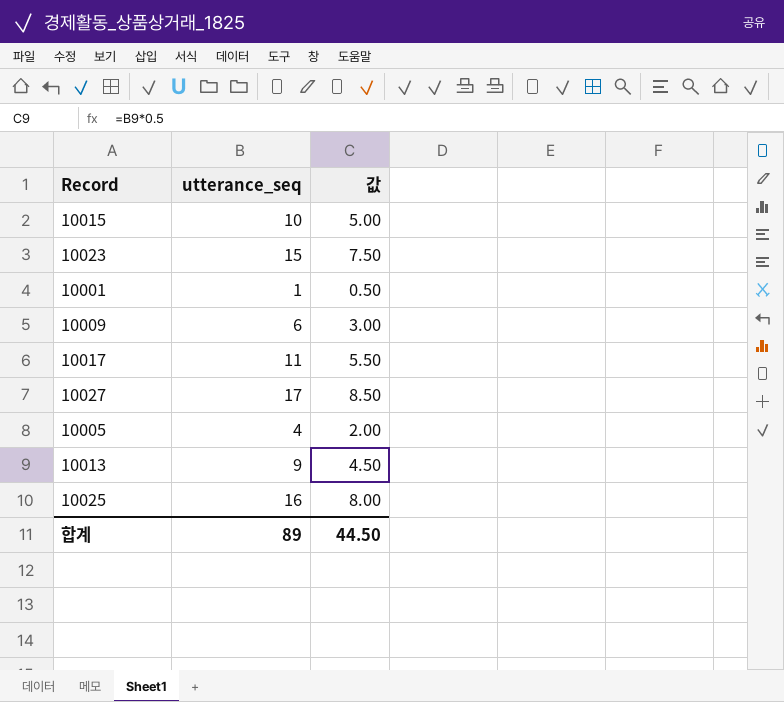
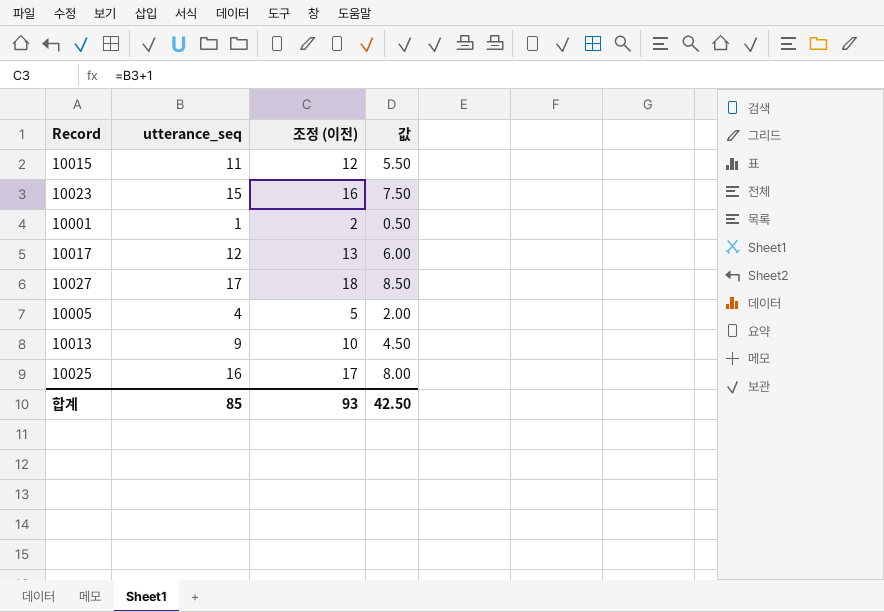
column 조정 (이전) | formula: none -> [utterance_seq] + 1
row 10009: 6 | 3.00 -> none
10015 | utterance_seq: 10 -> 11
10015 | 값: 5.00 -> 5.50
10017 | utterance_seq: 11 -> 12
10017 | 값: 5.50 -> 6.00
합계 | utterance_seq: 89 -> 85
합계 | 값: 44.50 -> 42.50

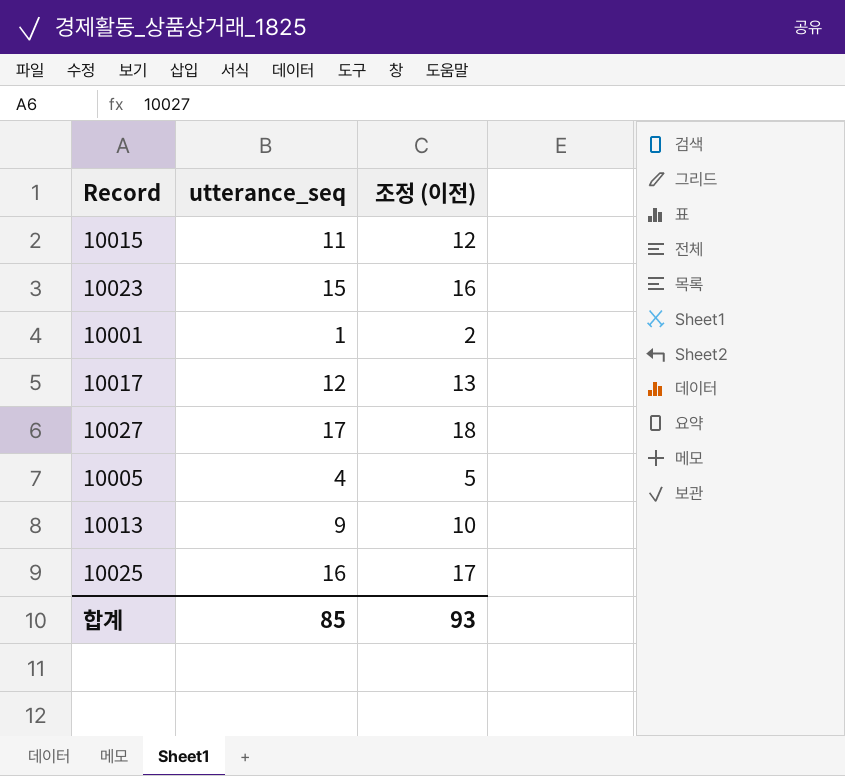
column 값 | formula: [utterance_seq] * 0.5 -> none

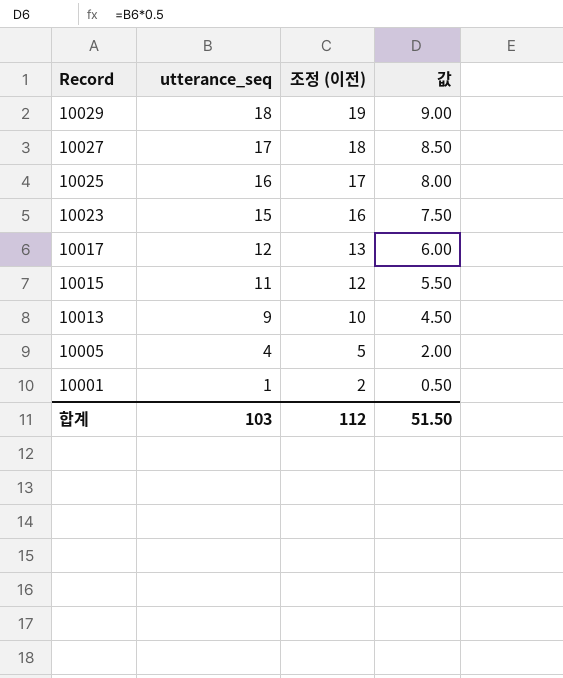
row order: none -> Record descending
column 값 | formula: none -> [utterance_seq] * 0.5
row 10029: none -> 18 | 19 | 9.00
합계 | utterance_seq: 85 -> 103
합계 | 조정 (이전): 93 -> 112

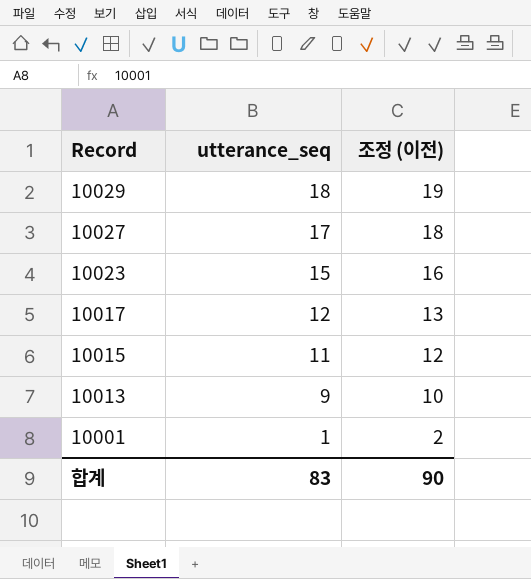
column 값 | formula: [utterance_seq] * 0.5 -> none
row 10025: 16 | 17 | 8.00 -> none
row 10005: 4 | 5 | 2.00 -> none
합계 | utterance_seq: 103 -> 83
합계 | 조정 (이전): 112 -> 90

